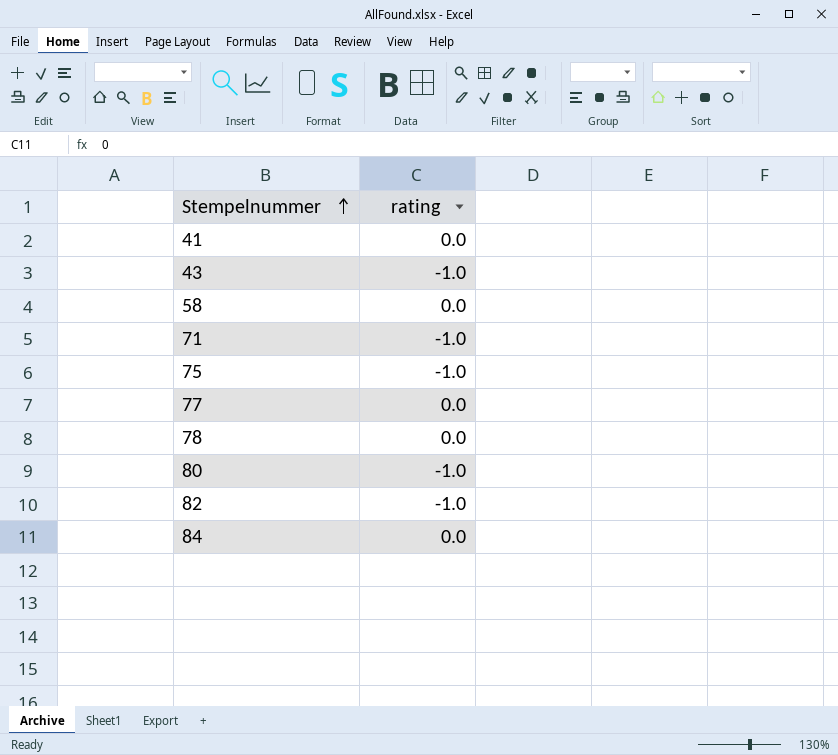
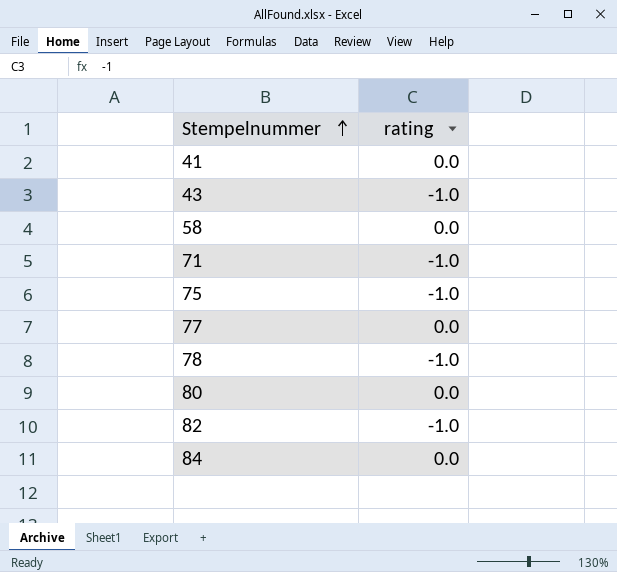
78 | rating: 0.0 -> -1.0
80 | rating: -1.0 -> 0.0

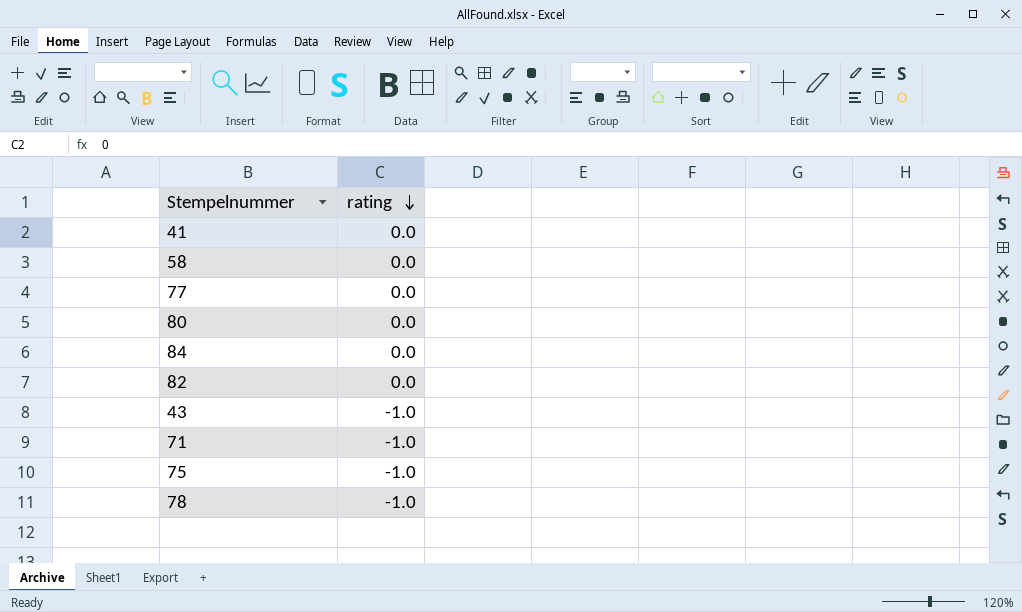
row order: Stempelnummer ascending -> rating descending
82 | rating: -1.0 -> 0.0

